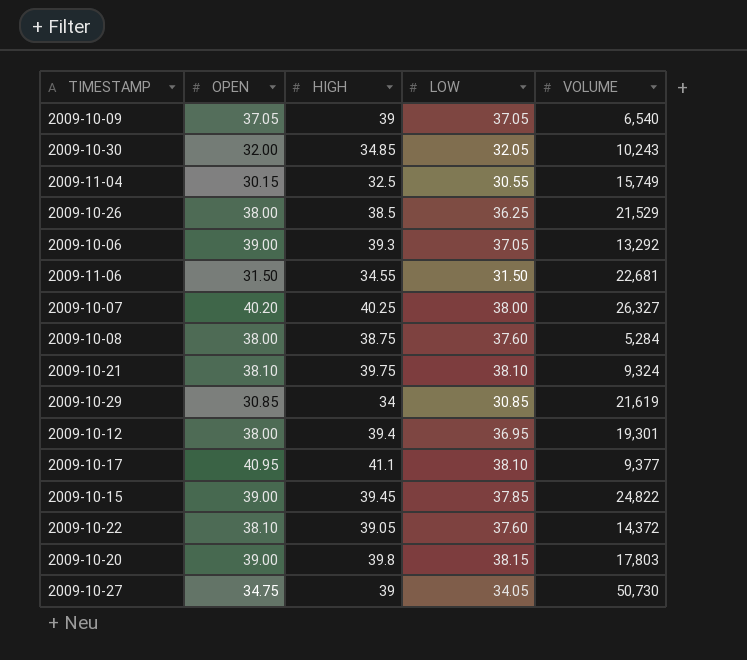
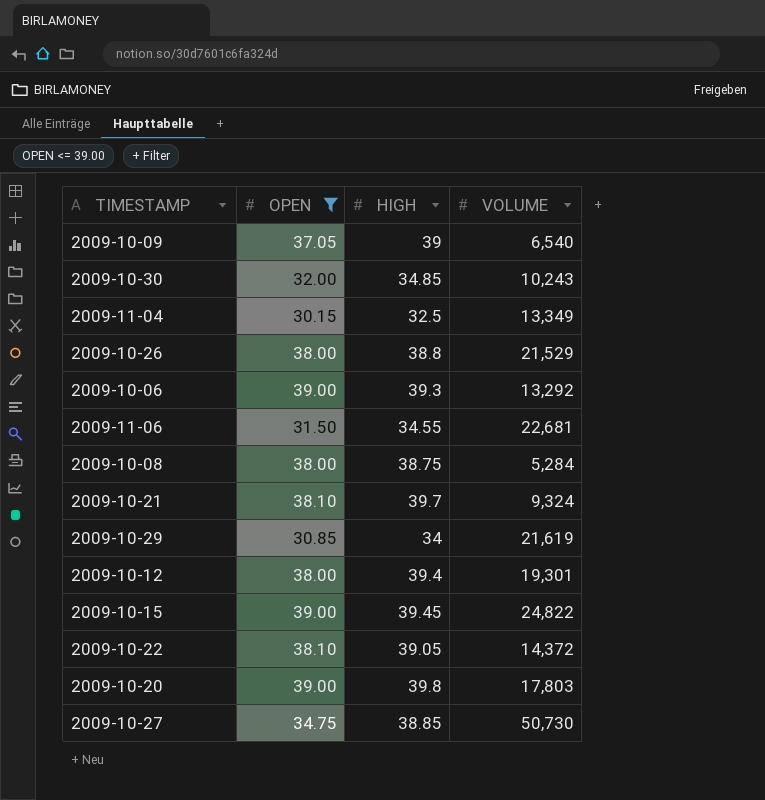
filter: none -> OPEN <= 39.00
column LOW | position: 4 -> none
2009-11-04 | VOLUME: 15,749 -> 13,349
2009-10-26 | HIGH: 38.5 -> 38.8
2009-10-21 | HIGH: 39.75 -> 39.7
2009-10-27 | HIGH: 39 -> 38.85

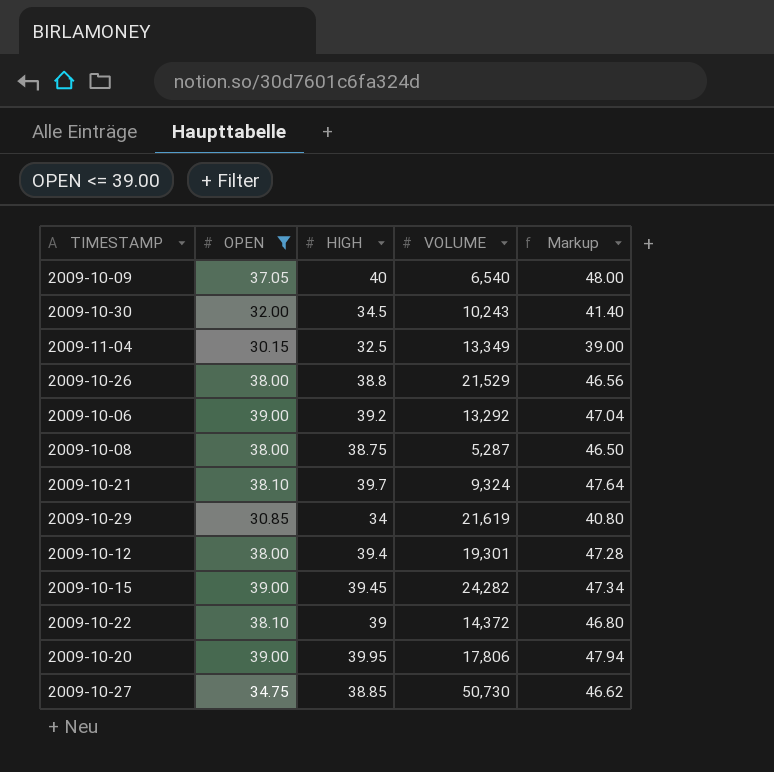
column Markup | formula: none -> [HIGH] * 1.2
row 2009-11-06: 31.50 | 34.55 | 22,681 -> none
2009-10-09 | HIGH: 39 -> 40
2009-10-30 | HIGH: 34.85 -> 34.5
2009-10-06 | HIGH: 39.3 -> 39.2
2009-10-08 | VOLUME: 5,284 -> 5,287
2009-10-15 | VOLUME: 24,822 -> 24,282
2009-10-22 | HIGH: 39.05 -> 39
2009-10-20 | HIGH: 39.8 -> 39.95
2009-10-20 | VOLUME: 17,803 -> 17,806

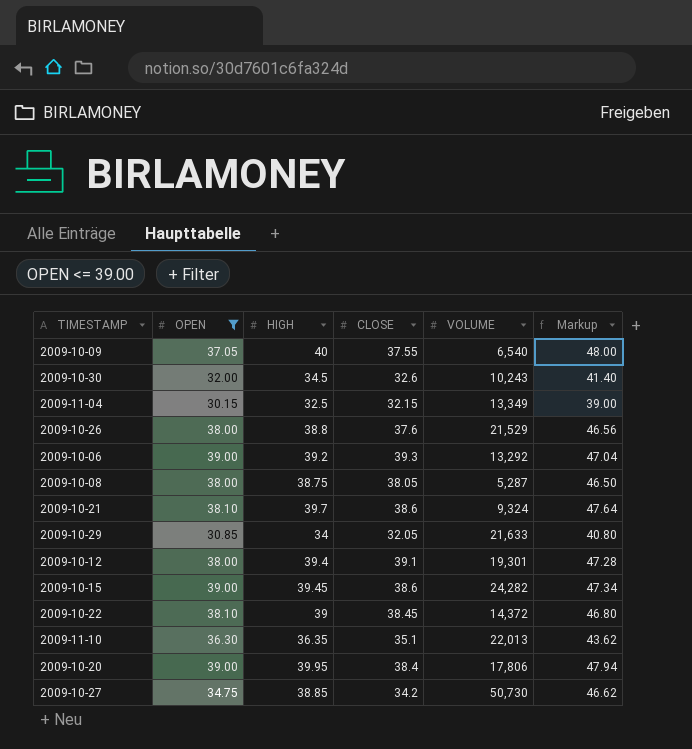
column CLOSE | position: none -> 4
2009-10-29 | VOLUME: 21,619 -> 21,633
row 2009-11-10: none -> 36.30 | 36.35 | 35.1 | 22,013 | 43.62

